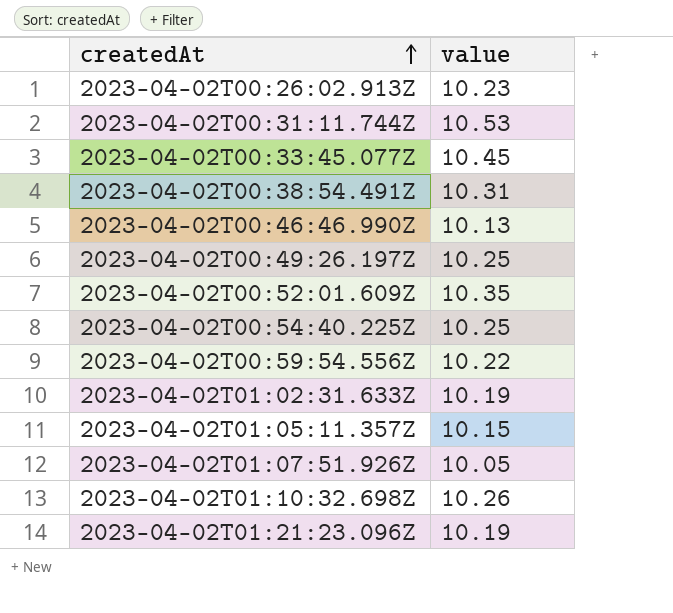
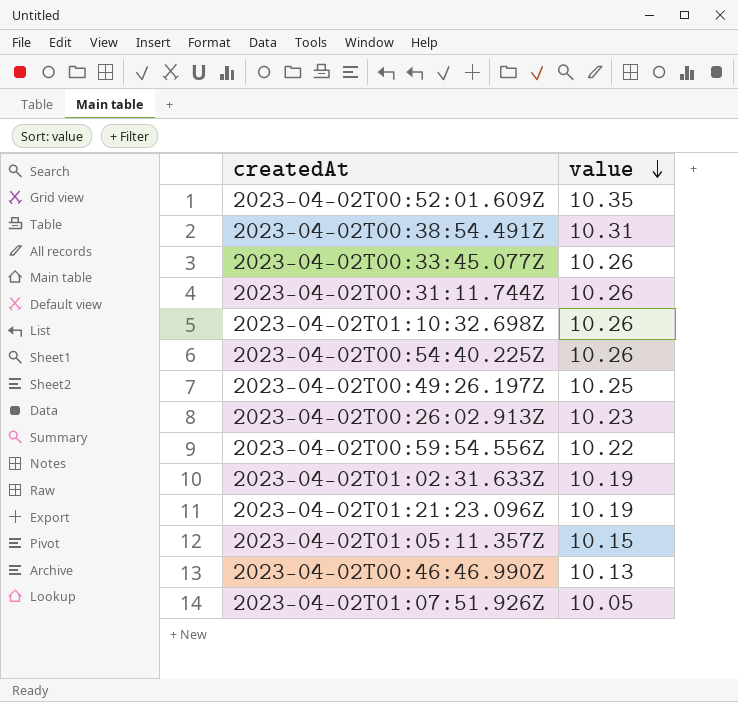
row order: createdAt ascending -> value descending
2023-04-02T00:33:45.077Z | value: 10.45 -> 10.26
2023-04-02T00:31:11.744Z | value: 10.53 -> 10.26
2023-04-02T00:54:40.225Z | value: 10.25 -> 10.26

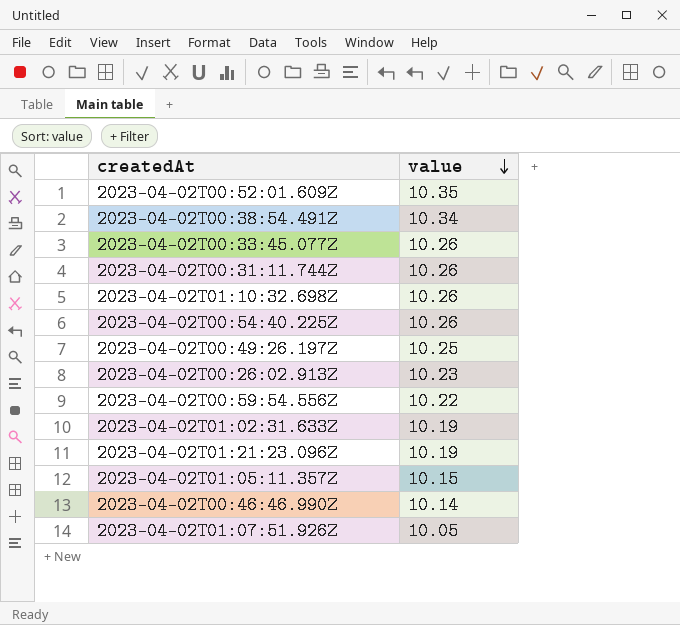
2023-04-02T00:38:54.491Z | value: 10.31 -> 10.34
2023-04-02T00:46:46.990Z | value: 10.13 -> 10.14

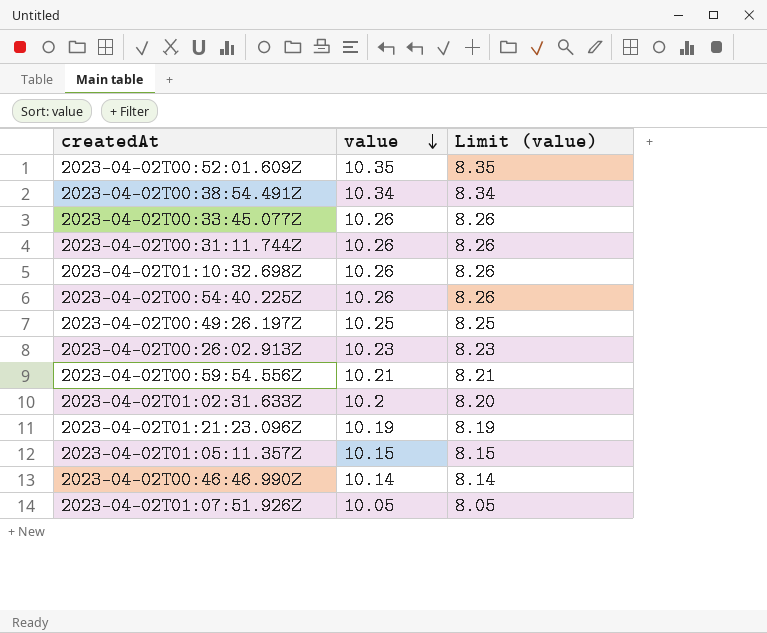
column Limit (value) | formula: none -> [value] - 2
2023-04-02T00:59:54.556Z | value: 10.22 -> 10.21
2023-04-02T01:02:31.633Z | value: 10.19 -> 10.2

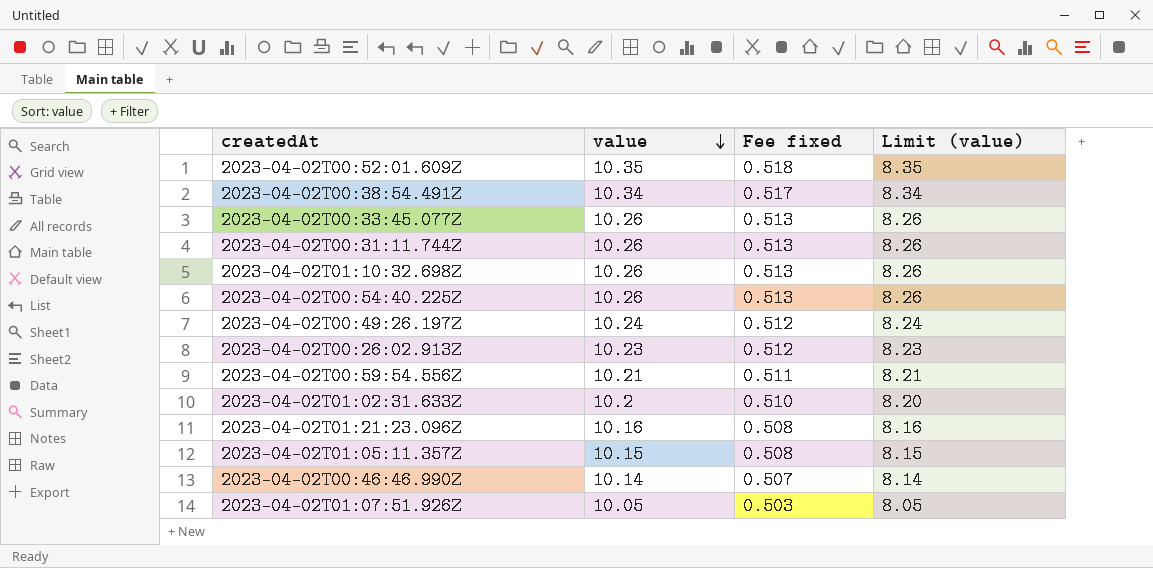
column Fee fixed | formula: none -> [value] * 0.05
2023-04-02T00:49:26.197Z | value: 10.25 -> 10.24
2023-04-02T00:49:26.197Z | Limit (value): 8.25 -> 8.24
2023-04-02T01:21:23.096Z | value: 10.19 -> 10.16
2023-04-02T01:21:23.096Z | Limit (value): 8.19 -> 8.16

